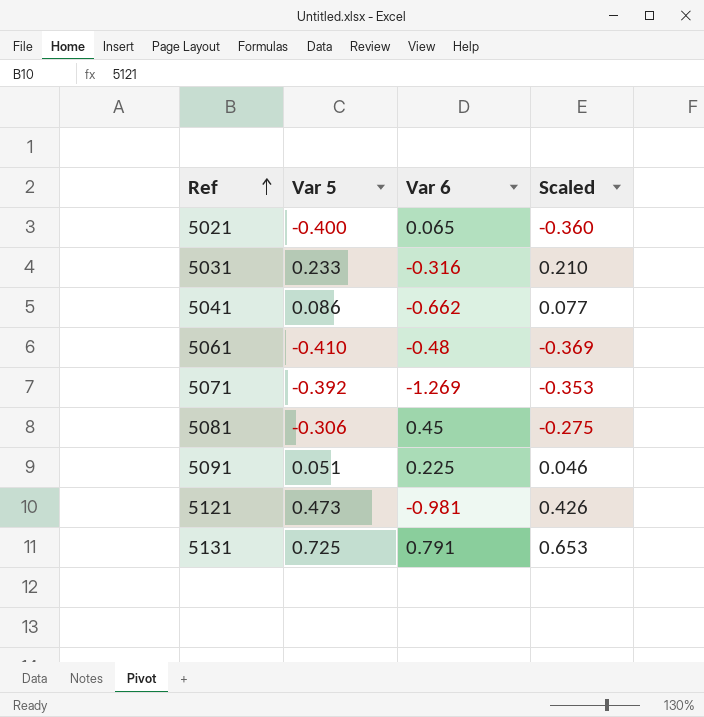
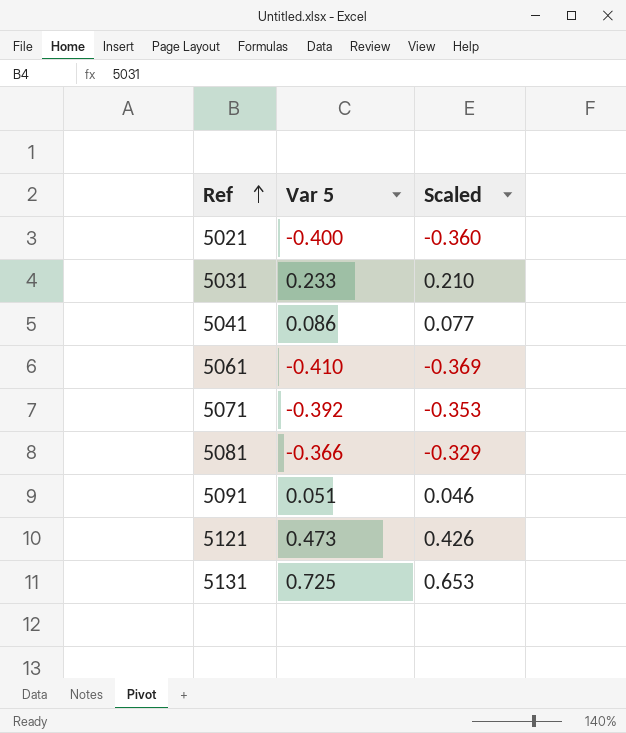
column Var 6 | position: 3 -> none
5081 | Var 5: -0.306 -> -0.366
5081 | Scaled: -0.275 -> -0.329

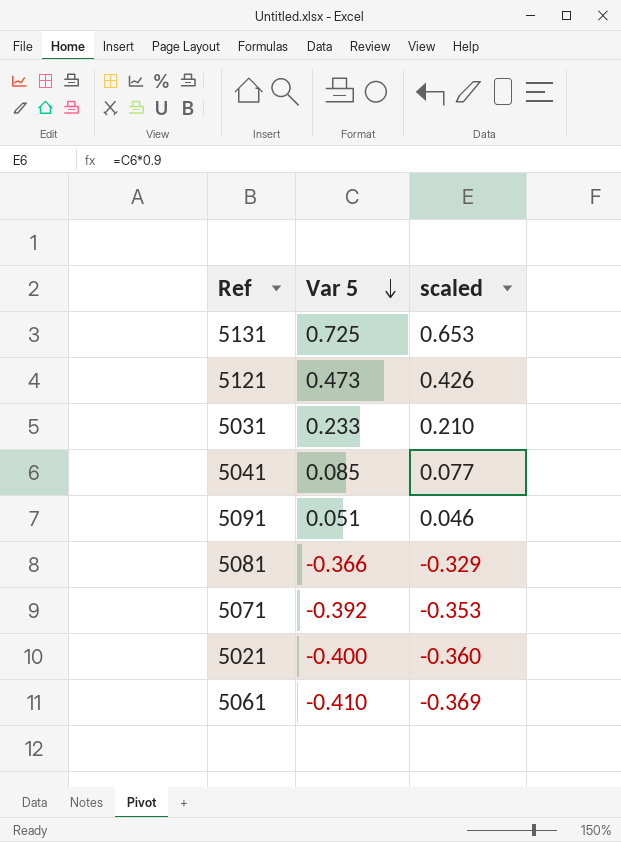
row order: Ref ascending -> Var 5 descending
column name: Scaled -> scaled
5041 | Var 5: 0.086 -> 0.085

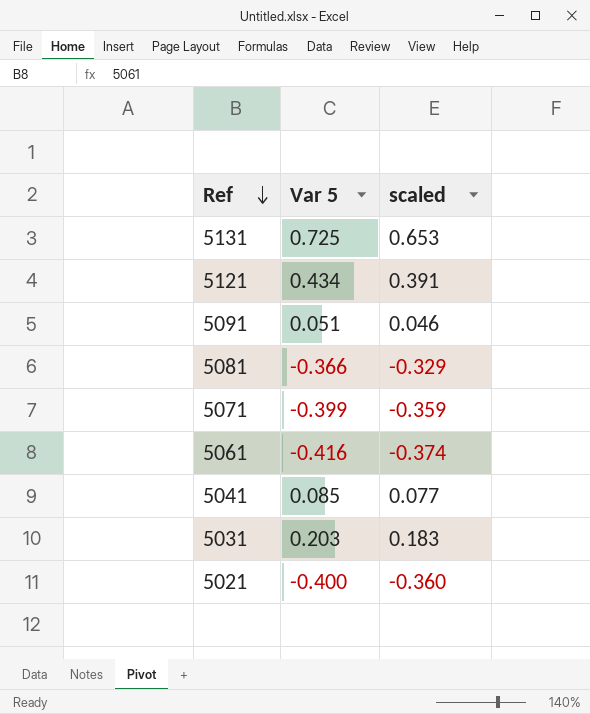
row order: Var 5 descending -> Ref descending
5121 | Var 5: 0.473 -> 0.434
5121 | scaled: 0.426 -> 0.391
5071 | Var 5: -0.392 -> -0.399
5071 | scaled: -0.353 -> -0.359
5061 | Var 5: -0.410 -> -0.416
5061 | scaled: -0.369 -> -0.374
5031 | Var 5: 0.233 -> 0.203
5031 | scaled: 0.210 -> 0.183

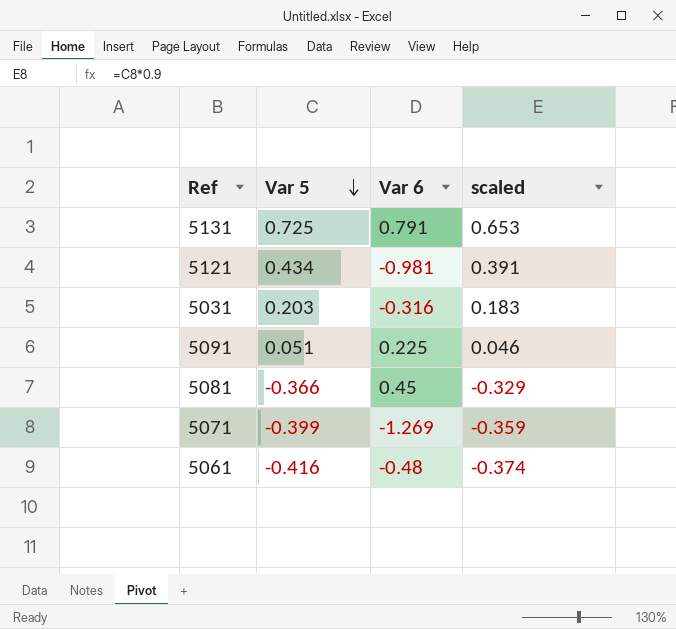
row order: Ref descending -> Var 5 descending
column Var 6 | position: none -> 3
row 5041: 0.085 | 0.077 -> none
row 5021: -0.400 | -0.360 -> none

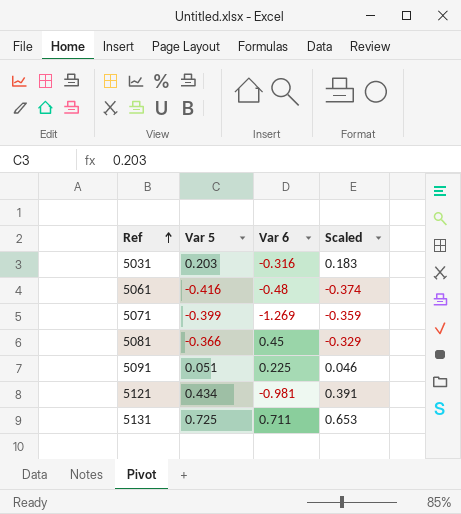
row order: Var 5 descending -> Ref ascending
column name: scaled -> Scaled
5131 | Var 6: 0.791 -> 0.711

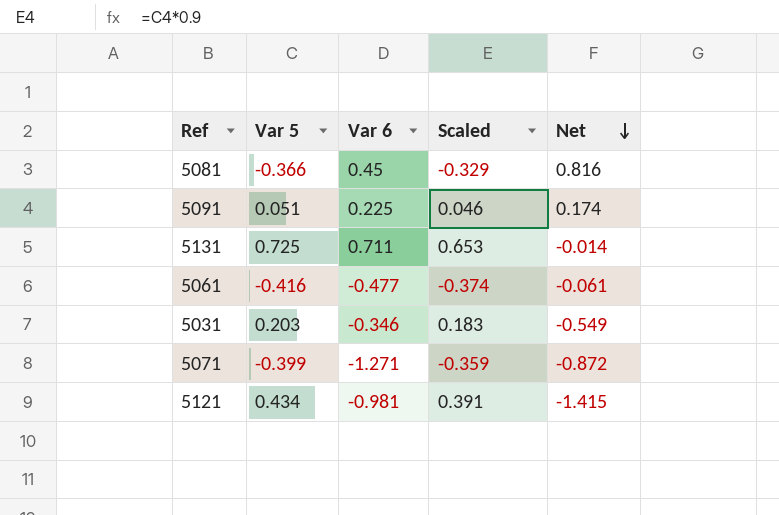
row order: Ref ascending -> Net descending
column Net | formula: none -> [Var 6] - [Var 5]
5061 | Var 6: -0.48 -> -0.477
5031 | Var 6: -0.316 -> -0.346
5071 | Var 6: -1.269 -> -1.271

